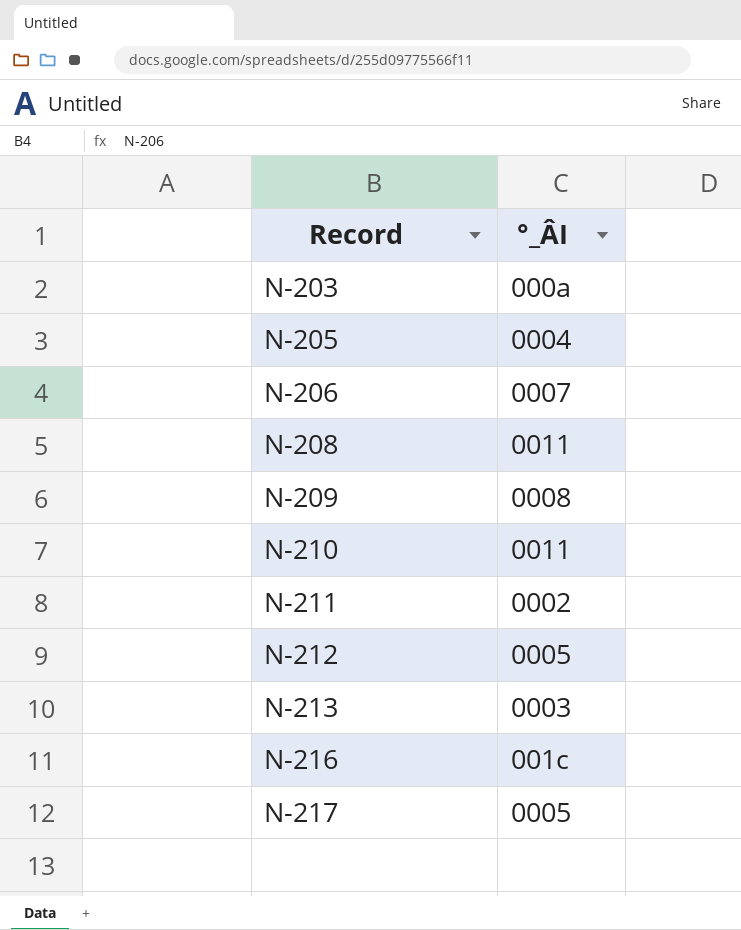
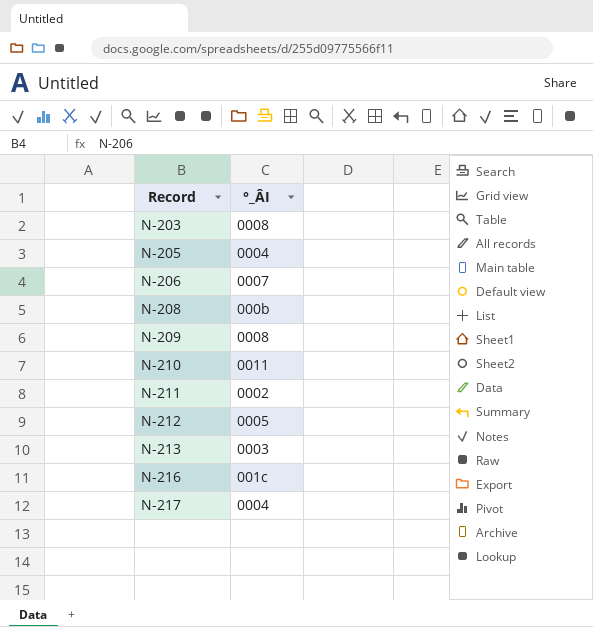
N-203 | °_ÂI: 000a -> 0008
N-208 | °_ÂI: 0011 -> 000b
N-217 | °_ÂI: 0005 -> 0004

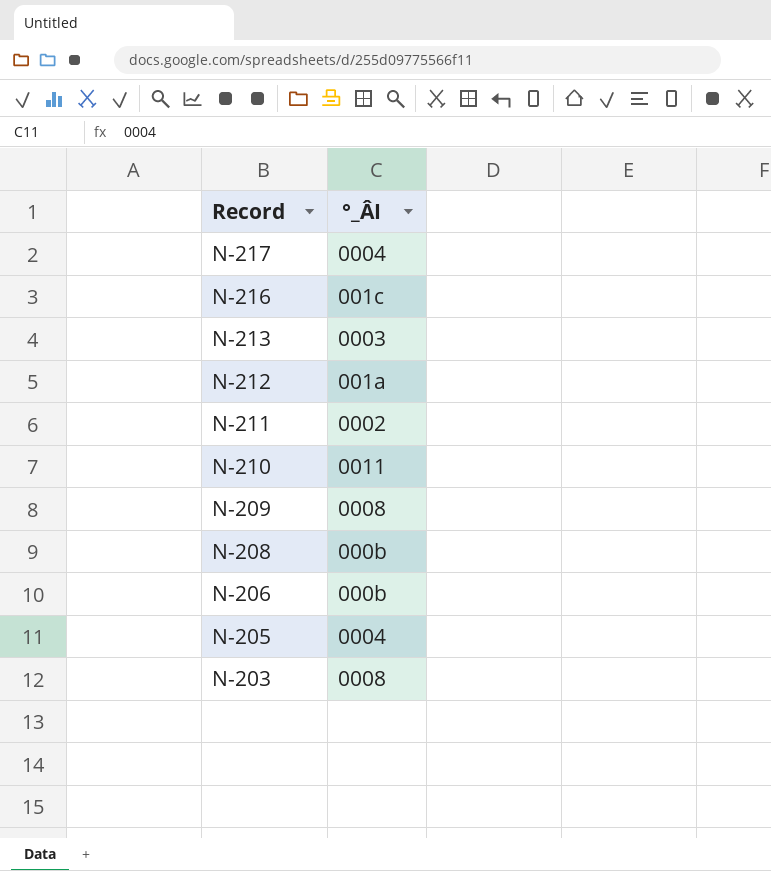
row order: Record ascending -> Record descending
N-212 | °_ÂI: 0005 -> 001a
N-206 | °_ÂI: 0007 -> 000b

